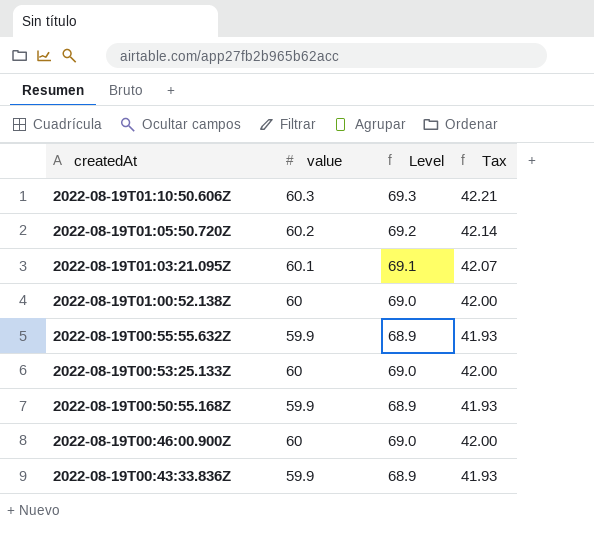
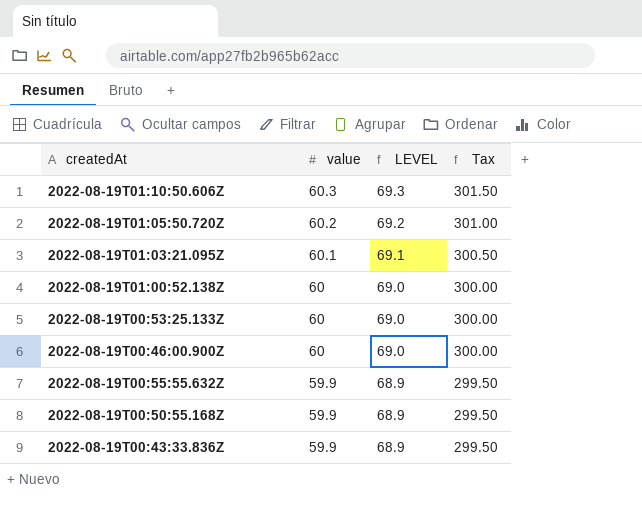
row order: createdAt descending -> value descending
column name: Level -> LEVEL
column Tax | formula: [value] * 0.7 -> [value] * 5

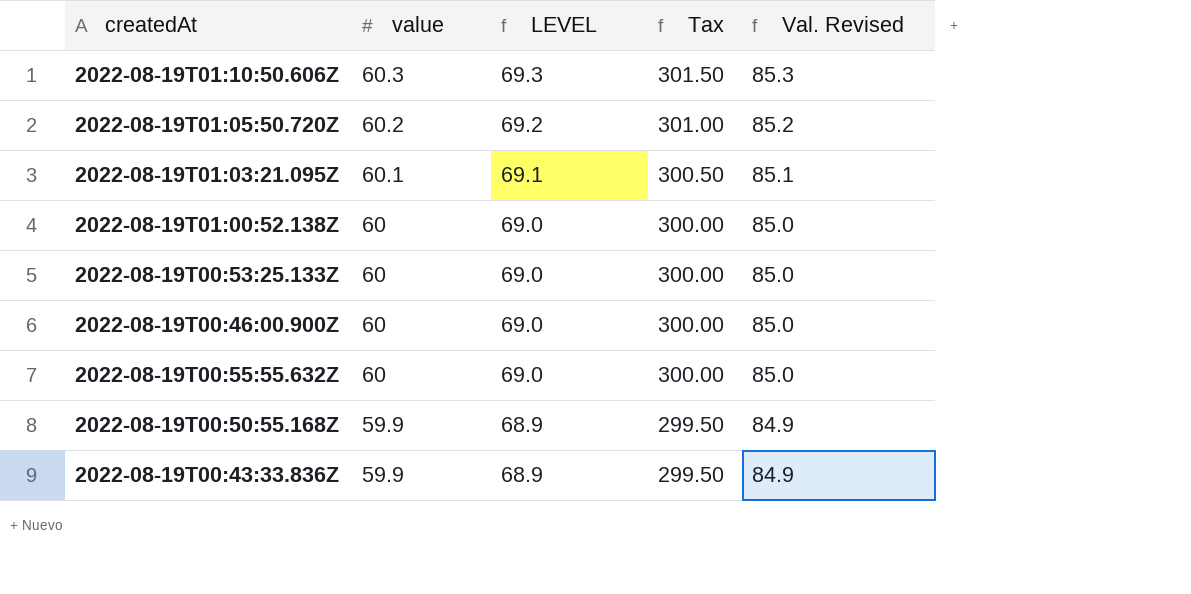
column Val. Revised | formula: none -> [value] + 25
2022-08-19T00:55:55.632Z | value: 59.9 -> 60
2022-08-19T00:55:55.632Z | LEVEL: 68.9 -> 69.0
2022-08-19T00:55:55.632Z | Tax: 299.50 -> 300.00

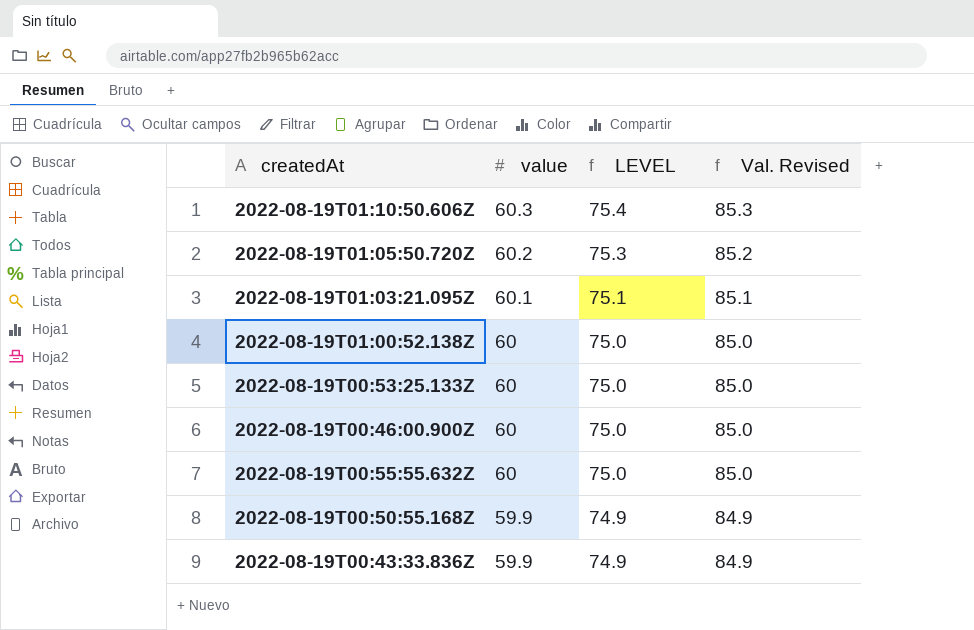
column Tax | formula: [value] * 5 -> none
column LEVEL | formula: [value] * 1.15 -> [value] * 1.25

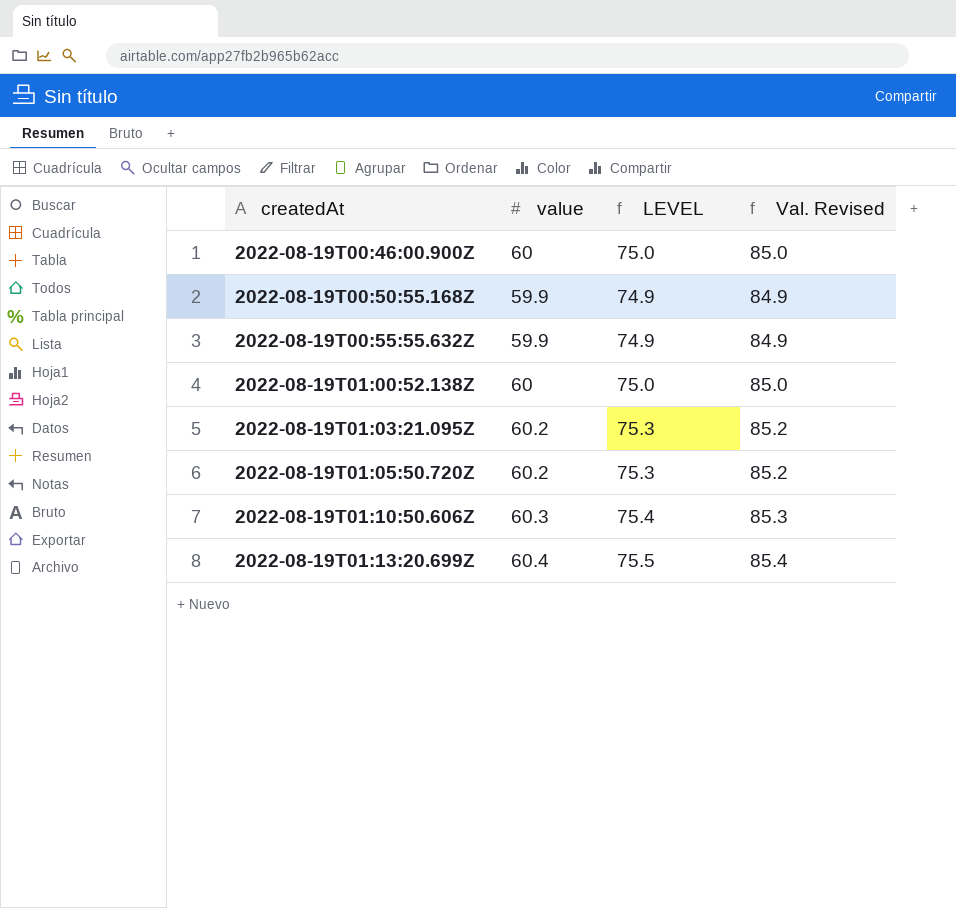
row order: value descending -> createdAt ascending
row 2022-08-19T00:53:25.133Z: 60 | 75.0 | 85.0 -> none
row 2022-08-19T00:43:33.836Z: 59.9 | 74.9 | 84.9 -> none
2022-08-19T00:55:55.632Z | value: 60 -> 59.9
2022-08-19T00:55:55.632Z | LEVEL: 75.0 -> 74.9
2022-08-19T00:55:55.632Z | Val. Revised: 85.0 -> 84.9
2022-08-19T01:03:21.095Z | value: 60.1 -> 60.2
2022-08-19T01:03:21.095Z | LEVEL: 75.1 -> 75.3
2022-08-19T01:03:21.095Z | Val. Revised: 85.1 -> 85.2
row 2022-08-19T01:13:20.699Z: none -> 60.4 | 75.5 | 85.4

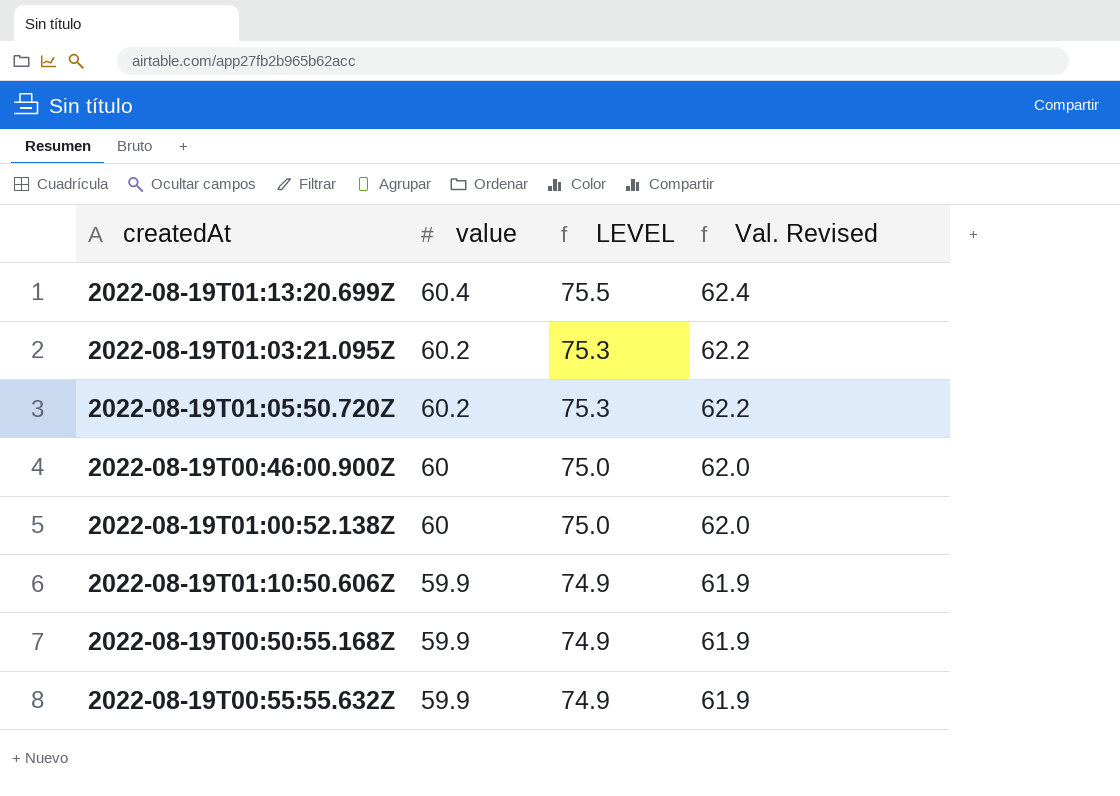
row order: createdAt ascending -> value descending
column Val. Revised | formula: [value] + 25 -> [value] + 2
2022-08-19T01:10:50.606Z | value: 60.3 -> 59.9
2022-08-19T01:10:50.606Z | LEVEL: 75.4 -> 74.9

